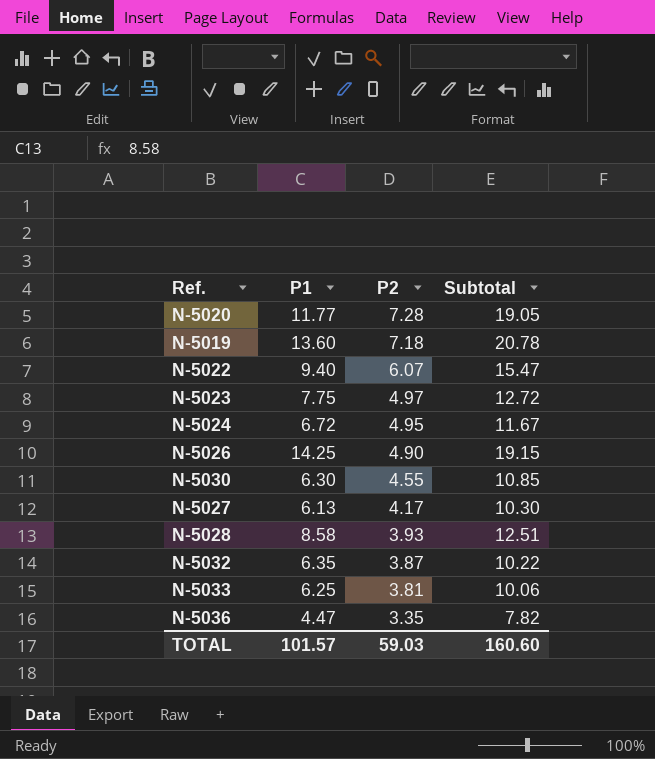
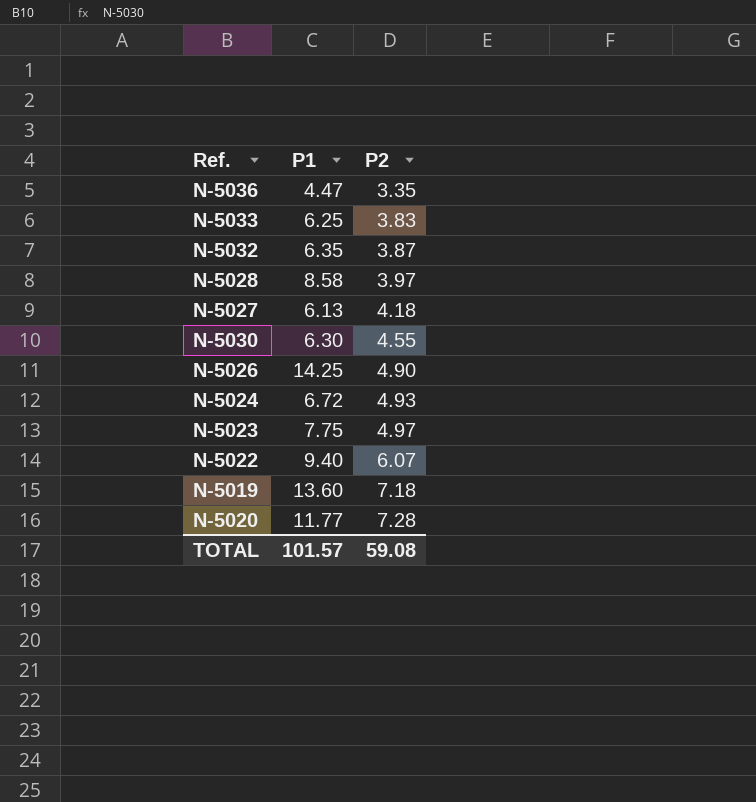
row order: P2 descending -> P2 ascending
column Subtotal | formula: [P1] + [P2] -> none
N-5033 | P2: 3.81 -> 3.83
N-5028 | P2: 3.93 -> 3.97
N-5027 | P2: 4.17 -> 4.18
N-5024 | P2: 4.95 -> 4.93
TOTAL | P2: 59.03 -> 59.08

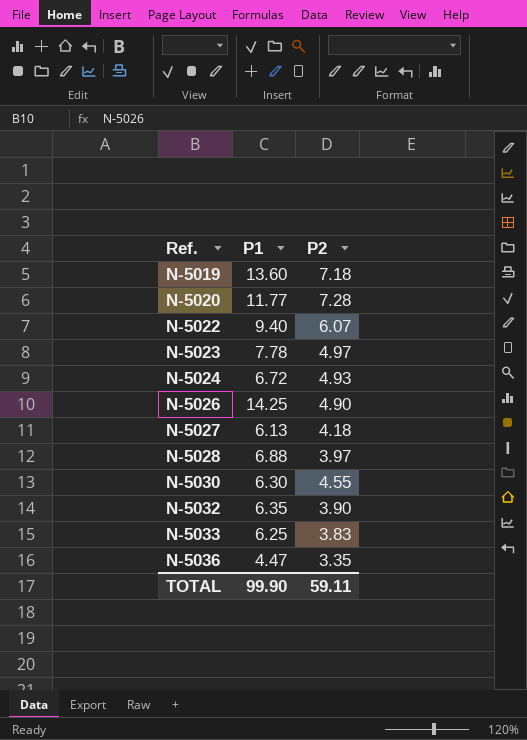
row order: P2 ascending -> Ref. ascending
N-5023 | P1: 7.75 -> 7.78
N-5028 | P1: 8.58 -> 6.88
N-5032 | P2: 3.87 -> 3.90
TOTAL | P1: 101.57 -> 99.90
TOTAL | P2: 59.08 -> 59.11

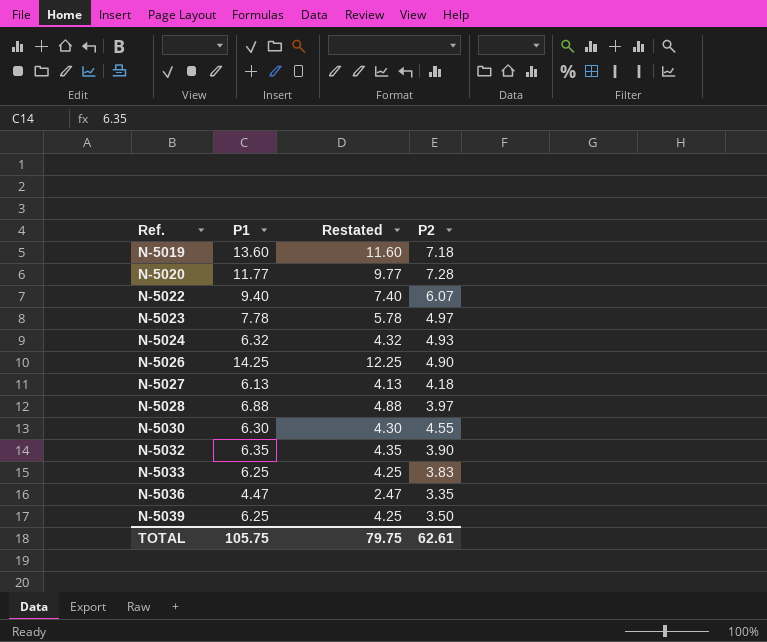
column Restated | formula: none -> [P1] - 2
N-5024 | P1: 6.72 -> 6.32
row N-5039: none -> 6.25 | 4.25 | 3.50
TOTAL | P1: 99.90 -> 105.75
TOTAL | P2: 59.11 -> 62.61

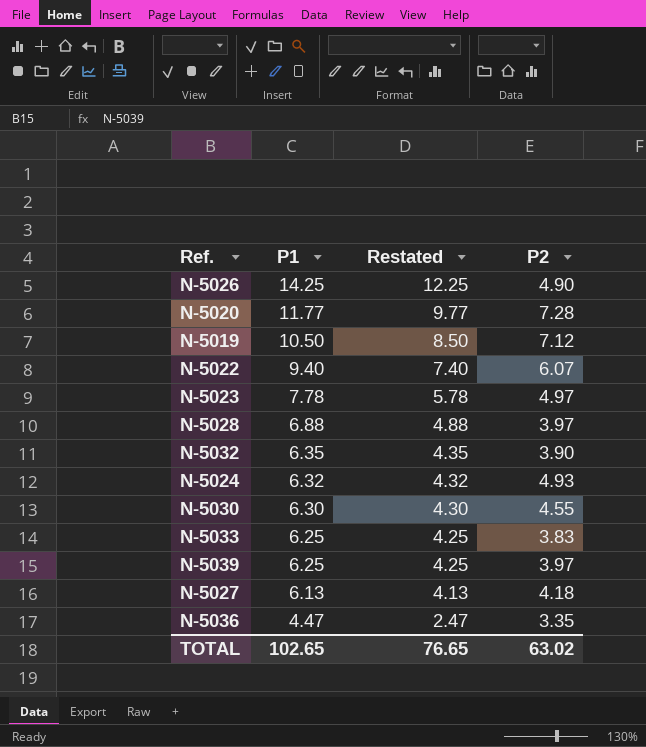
row order: Ref. ascending -> P1 descending
N-5019 | P1: 13.60 -> 10.50
N-5019 | Restated: 11.60 -> 8.50
N-5019 | P2: 7.18 -> 7.12
N-5039 | P2: 3.50 -> 3.97
TOTAL | P1: 105.75 -> 102.65
TOTAL | Restated: 79.75 -> 76.65
TOTAL | P2: 62.61 -> 63.02

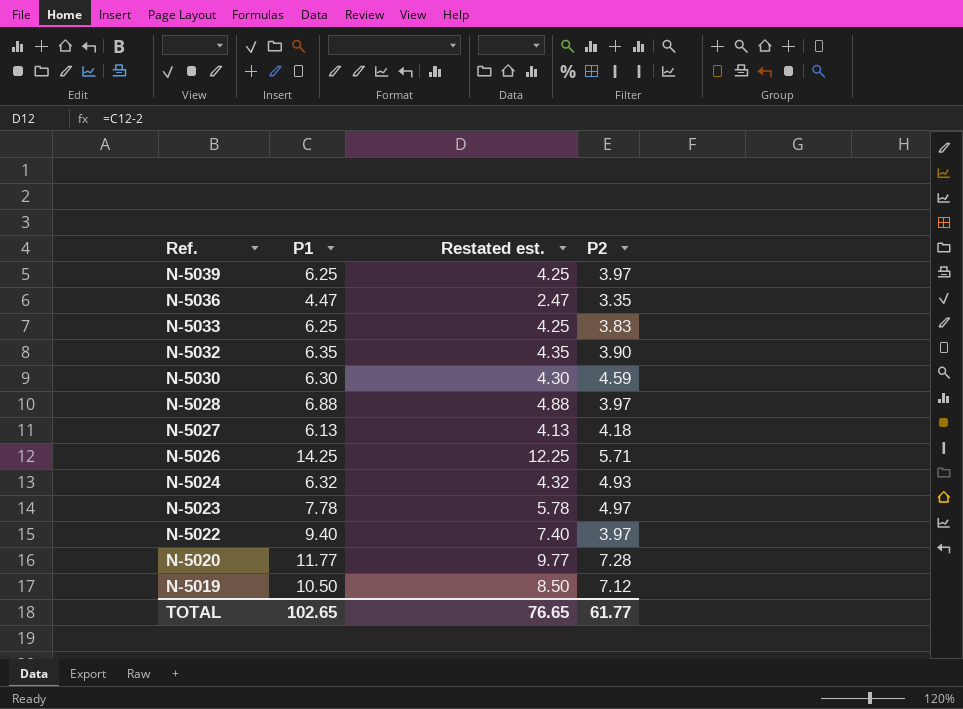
row order: P1 descending -> Ref. descending
column name: Restated -> Restated est.
N-5030 | P2: 4.55 -> 4.59
N-5026 | P2: 4.90 -> 5.71
N-5022 | P2: 6.07 -> 3.97
TOTAL | P2: 63.02 -> 61.77

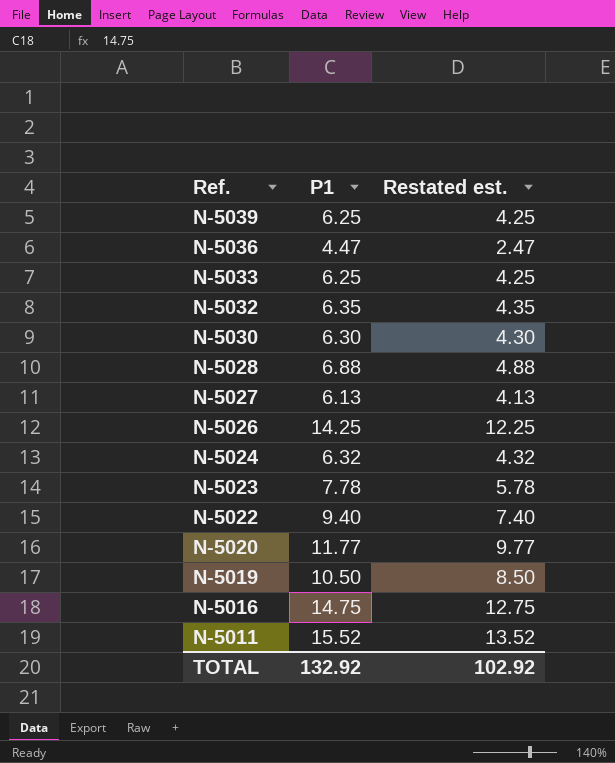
column P2 | position: 4 -> none
row N-5016: none -> 14.75 | 12.75
row N-5011: none -> 15.52 | 13.52
TOTAL | P1: 102.65 -> 132.92
TOTAL | Restated est.: 76.65 -> 102.92

